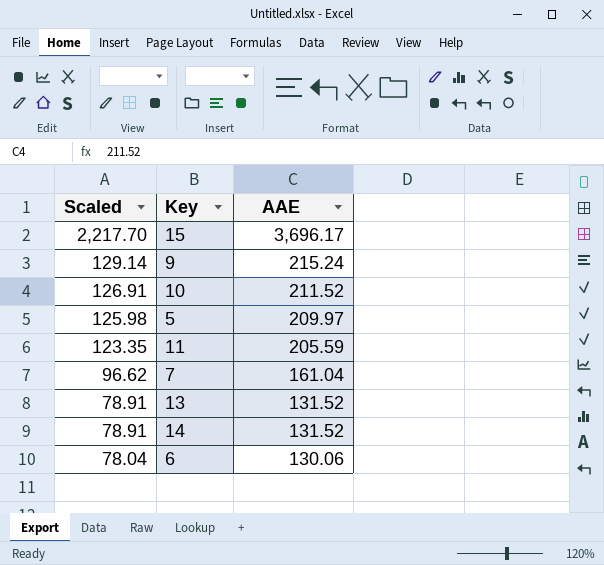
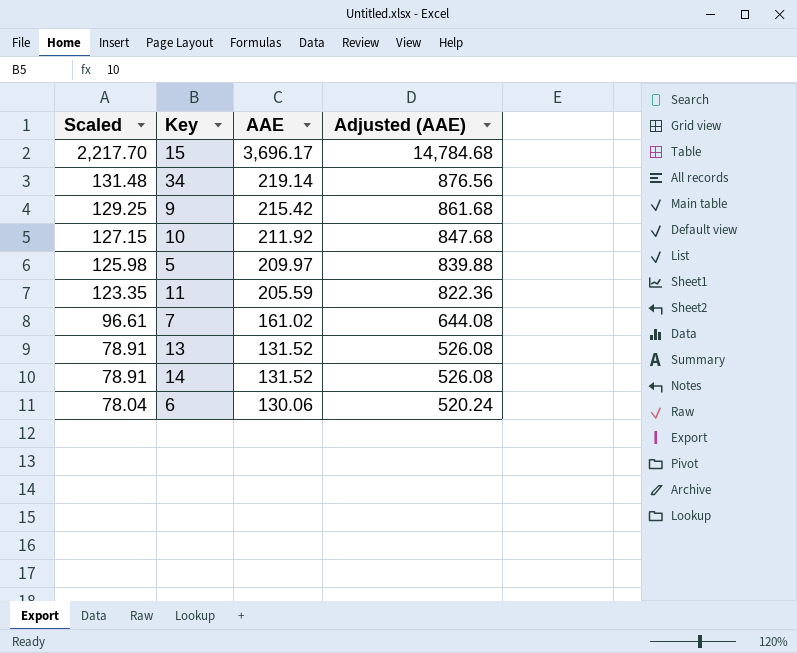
column Adjusted (AAE) | formula: none -> [AAE] * 4
row 34: none -> 131.48 | 219.14 | 876.56
9 | Scaled: 129.14 -> 129.25
9 | AAE: 215.24 -> 215.42
10 | Scaled: 126.91 -> 127.15
10 | AAE: 211.52 -> 211.92
7 | Scaled: 96.62 -> 96.61
7 | AAE: 161.04 -> 161.02

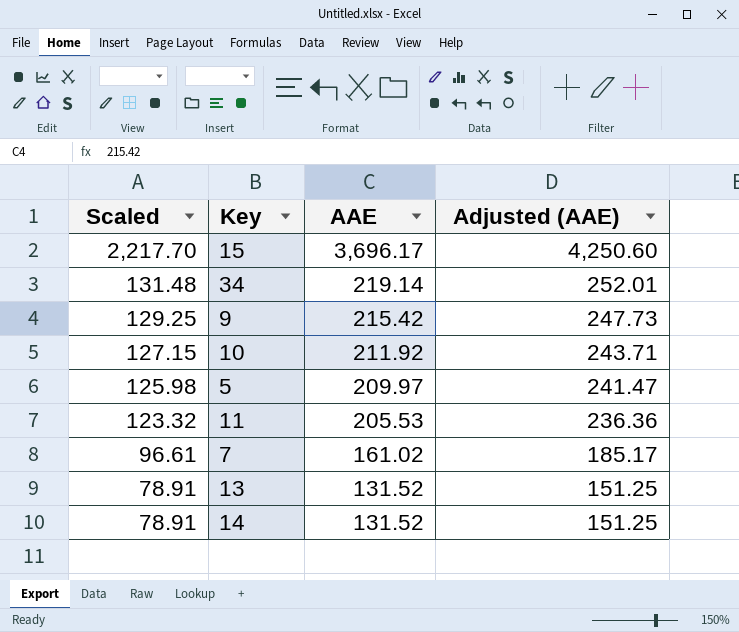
column Adjusted (AAE) | formula: [AAE] * 4 -> [AAE] * 1.15
row 6: 78.04 | 130.06 | 520.24 -> none
11 | Scaled: 123.35 -> 123.32
11 | AAE: 205.59 -> 205.53

